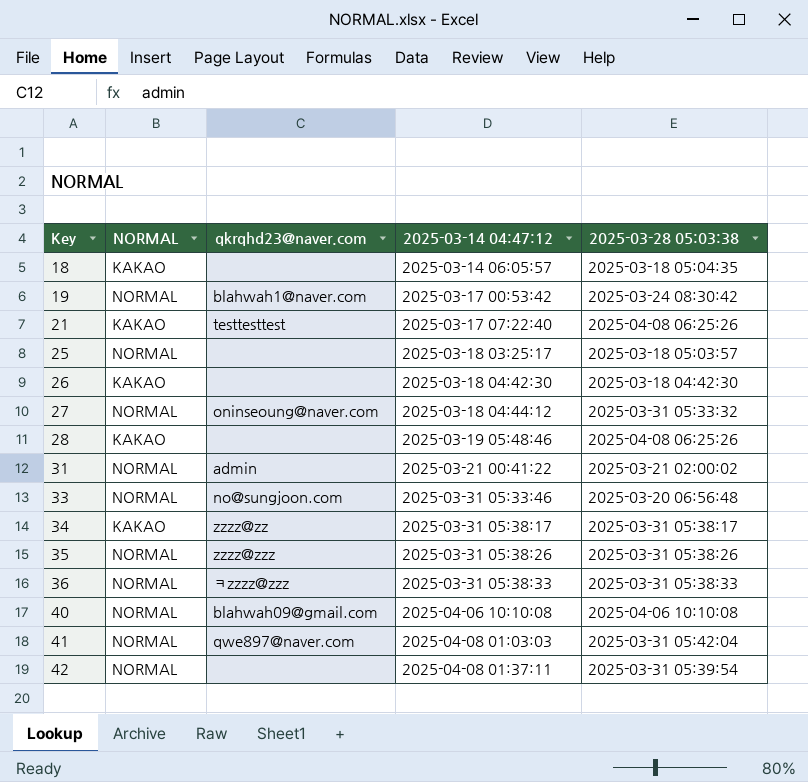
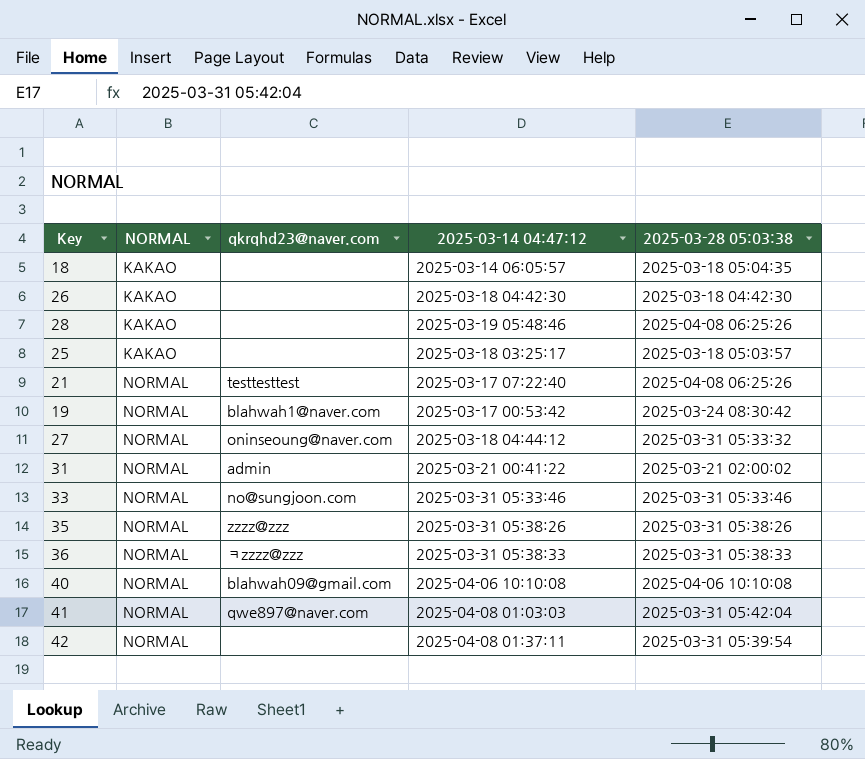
row order: Key ascending -> NORMAL ascending
row 34: KAKAO | zzzz@zz | 2025-03-31 05:38:17 | 2025-03-31 05:38:17 -> none
25 | NORMAL: NORMAL -> KAKAO
21 | NORMAL: KAKAO -> NORMAL
33 | 2025-03-28 05:03:38: 2025-03-20 06:56:48 -> 2025-03-31 05:33:46

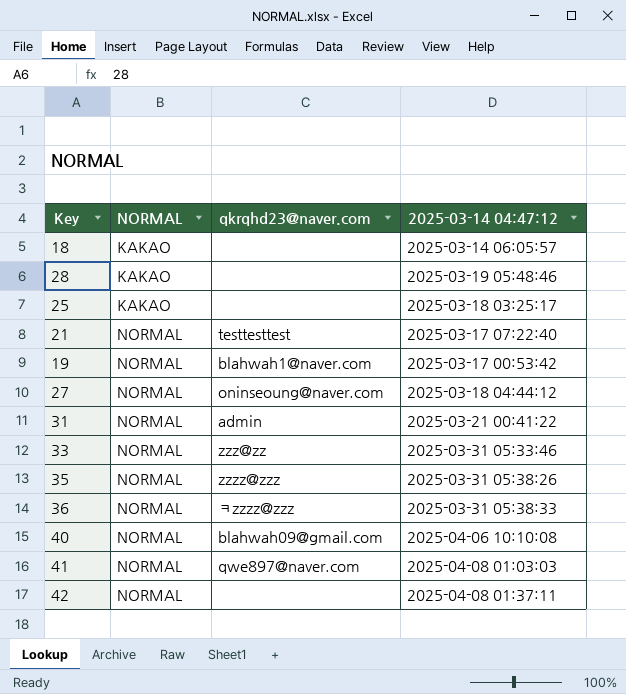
column 2025-03-28 05:03:38 | position: 5 -> none
row 26: KAKAO | none | 2025-03-18 04:42:30 | 2025-03-18 04:42:30 -> none
33 | qkrqhd23@naver.com: no@sungjoon.com -> zzz@zz

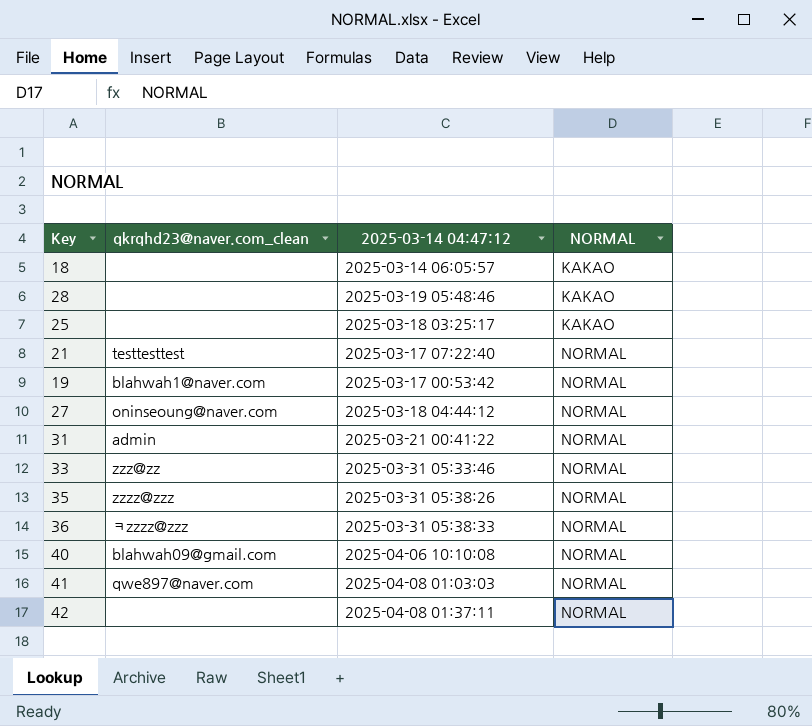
column name: qkrqhd23@naver.com -> qkrqhd23@naver.com_clean
column NORMAL | position: 2 -> 4

